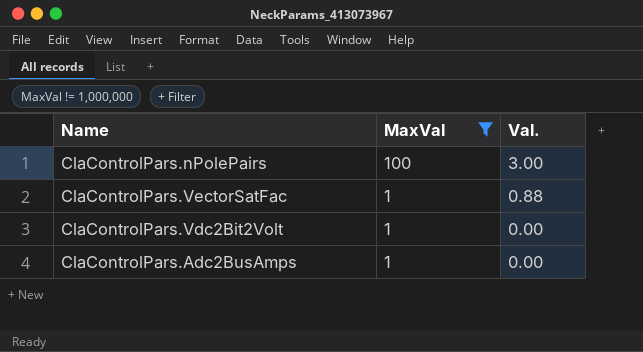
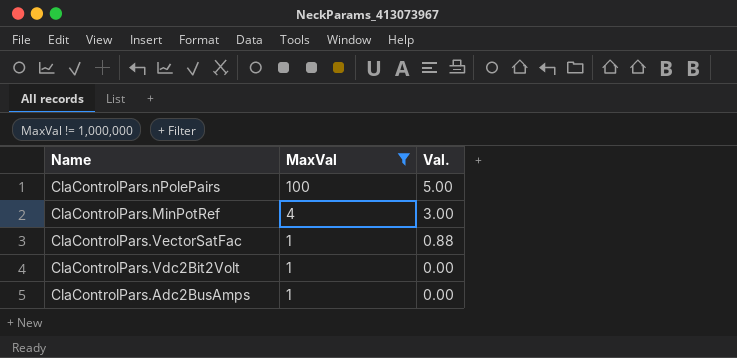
ClaControlPars.nPolePairs | Val.: 3.00 -> 5.00
row ClaControlPars.MinPotRef: none -> 4 | 3.00

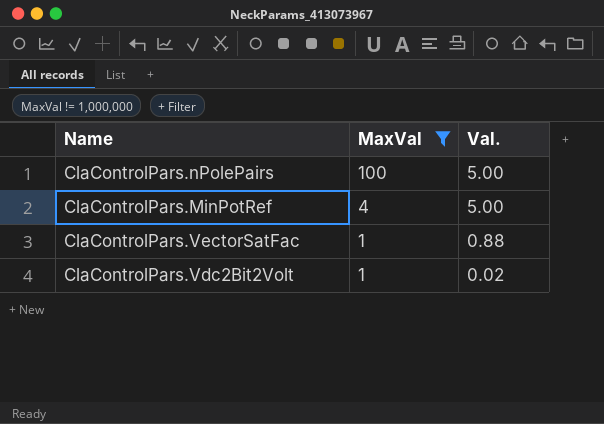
row ClaControlPars.Adc2BusAmps: 1 | 0.00 -> none
ClaControlPars.MinPotRef | Val.: 3.00 -> 5.00
ClaControlPars.Vdc2Bit2Volt | Val.: 0.00 -> 0.02

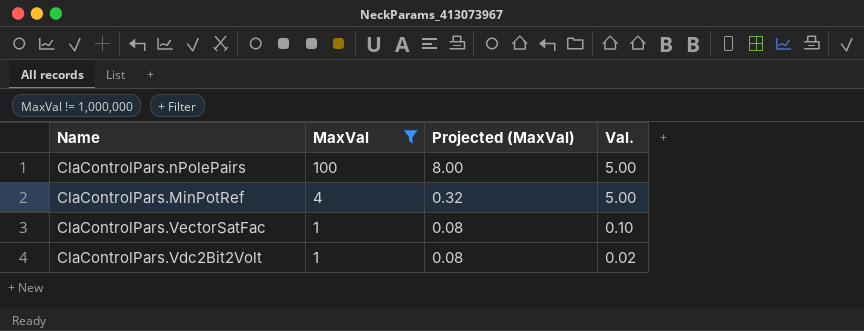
column Projected (MaxVal) | formula: none -> [MaxVal] * 0.08
ClaControlPars.VectorSatFac | Val.: 0.88 -> 0.10

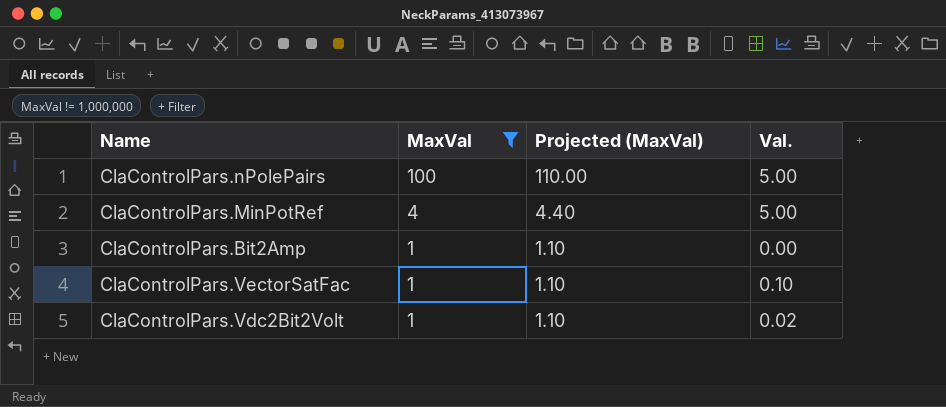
column Projected (MaxVal) | formula: [MaxVal] * 0.08 -> [MaxVal] * 1.1
row ClaControlPars.Bit2Amp: none -> 1 | 1.10 | 0.00

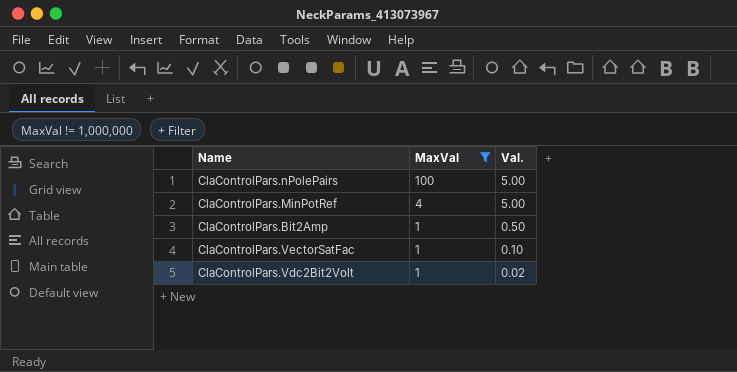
column Projected (MaxVal) | formula: [MaxVal] * 1.1 -> none
ClaControlPars.Bit2Amp | Val.: 0.00 -> 0.50

